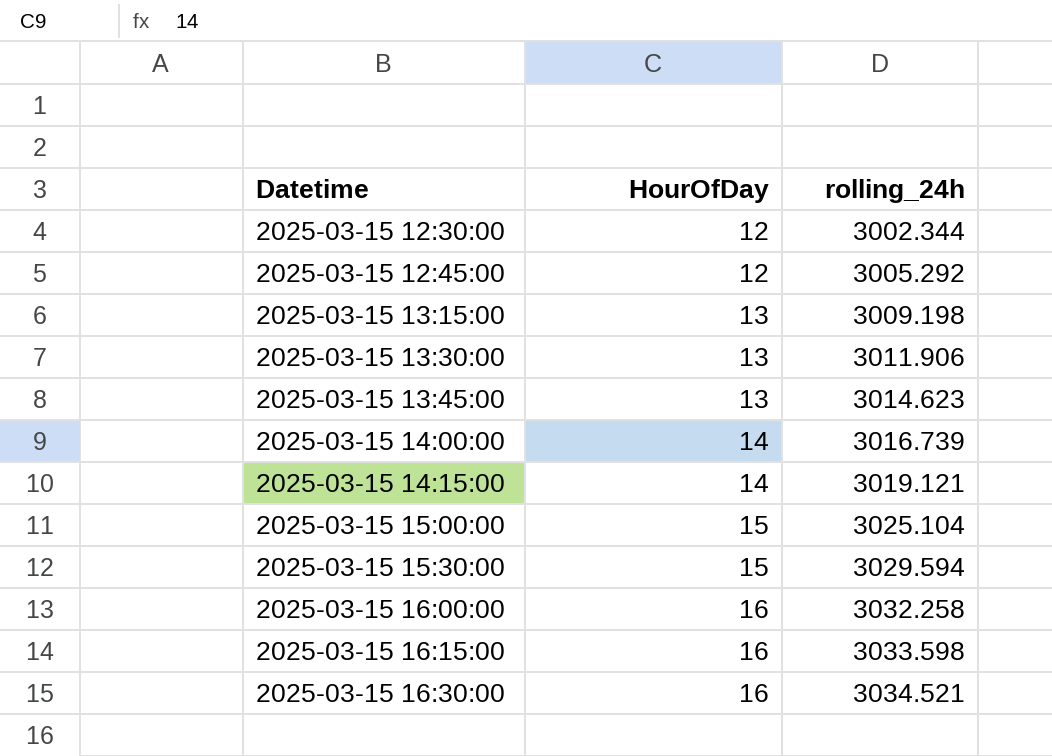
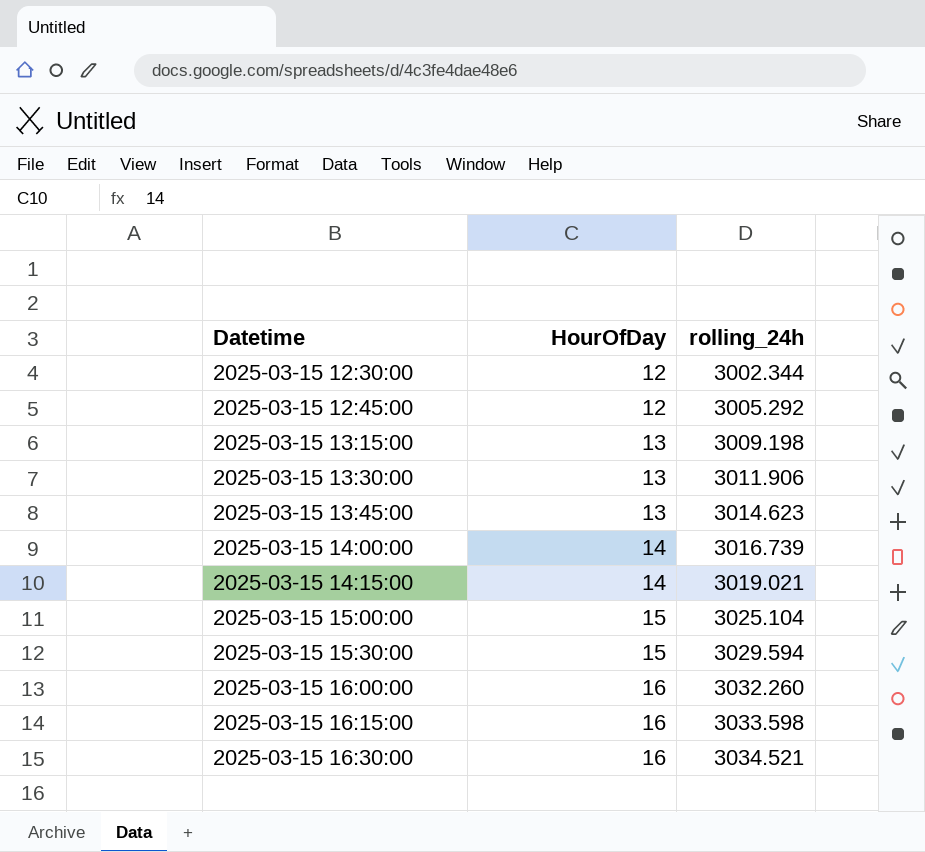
2025-03-15 14:15:00 | rolling_24h: 3019.121 -> 3019.021
2025-03-15 16:00:00 | rolling_24h: 3032.258 -> 3032.260

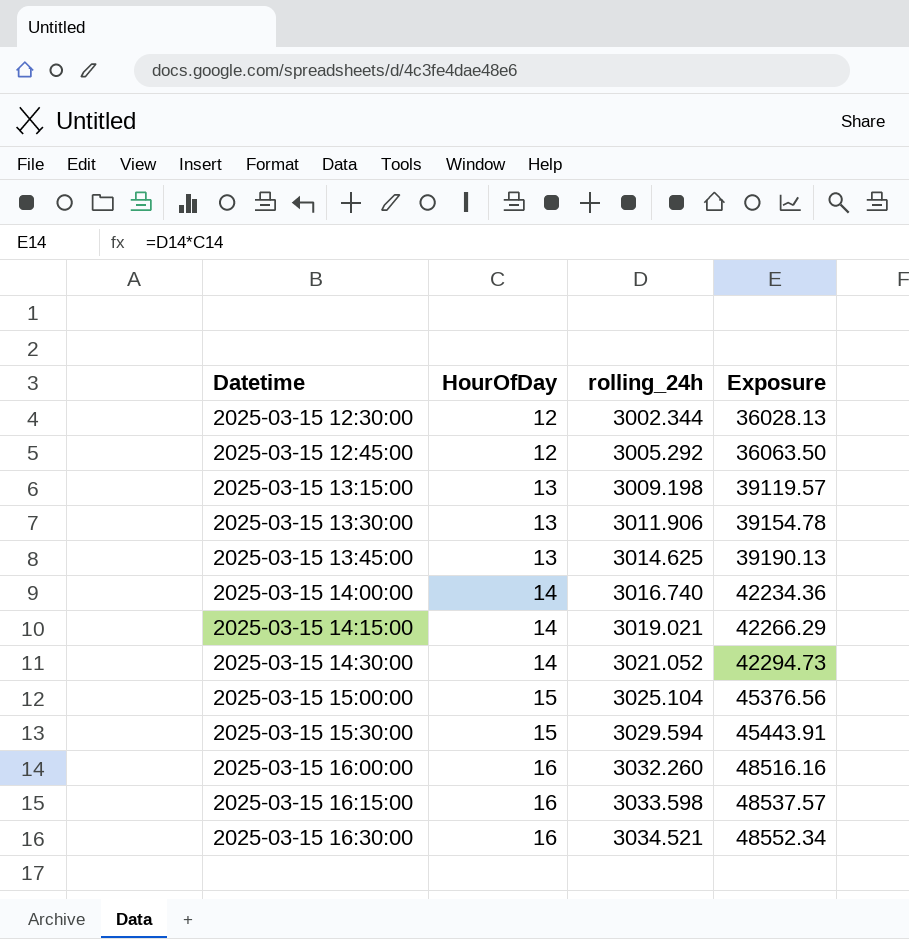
column Exposure | formula: none -> [HourOfDay] * [rolling_24h]
2025-03-15 13:45:00 | rolling_24h: 3014.623 -> 3014.625
2025-03-15 14:00:00 | rolling_24h: 3016.739 -> 3016.740
row 2025-03-15 14:30:00: none -> 14 | 3021.052 | 42294.73

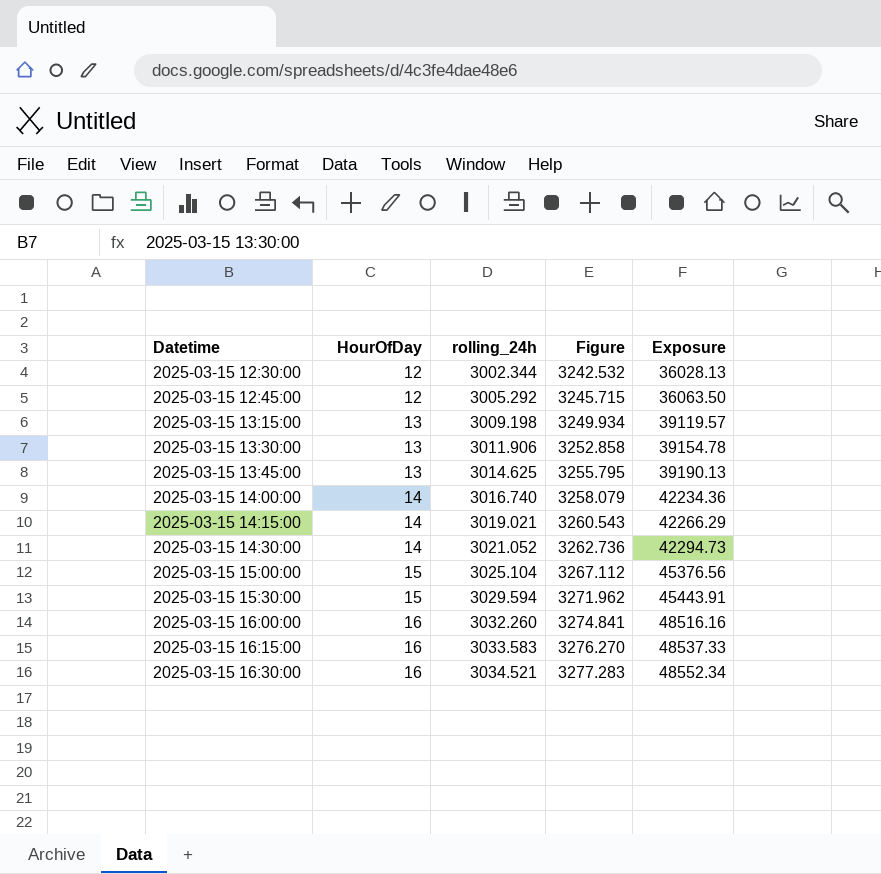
column Figure | formula: none -> [rolling_24h] * 1.08
2025-03-15 16:15:00 | rolling_24h: 3033.598 -> 3033.583
2025-03-15 16:15:00 | Exposure: 48537.57 -> 48537.33

